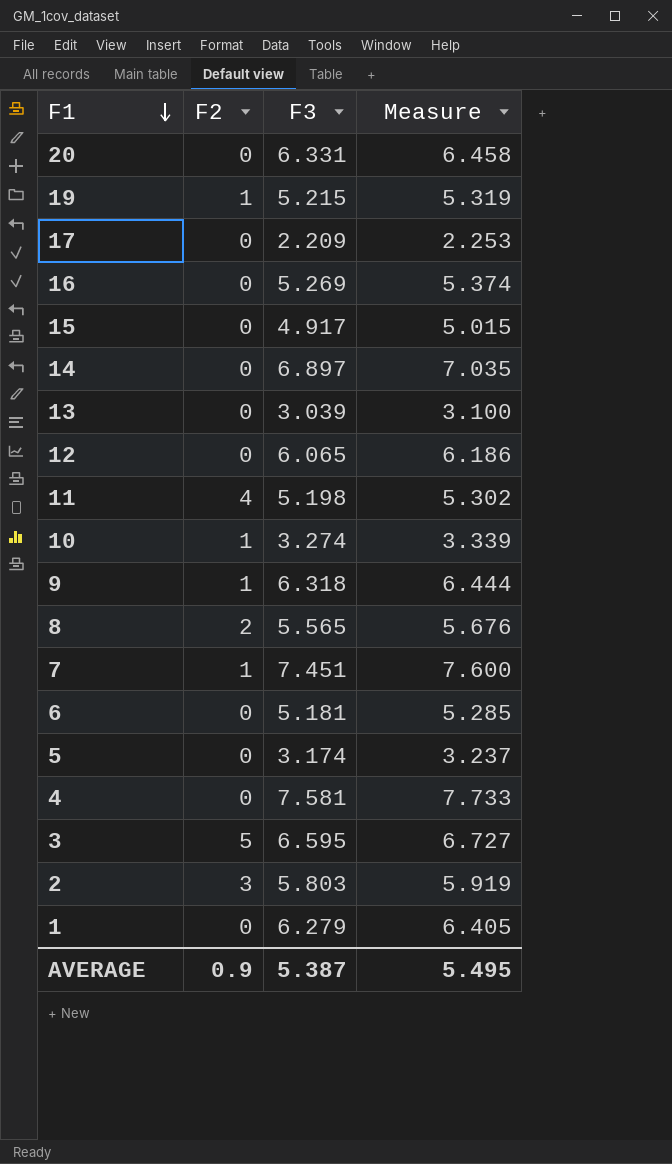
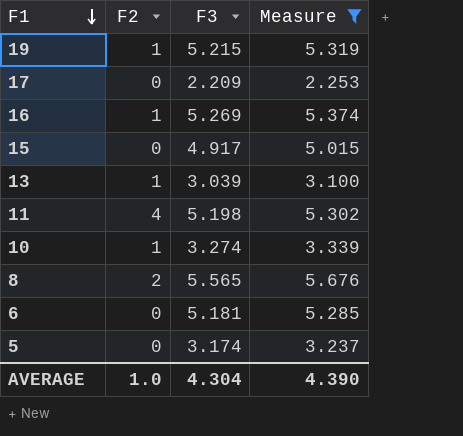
filter: none -> Measure <= 5.676
16 | F2: 0 -> 1
13 | F2: 0 -> 1
AVERAGE | F2: 0.9 -> 1.0
AVERAGE | F3: 5.387 -> 4.304
AVERAGE | Measure: 5.495 -> 4.390

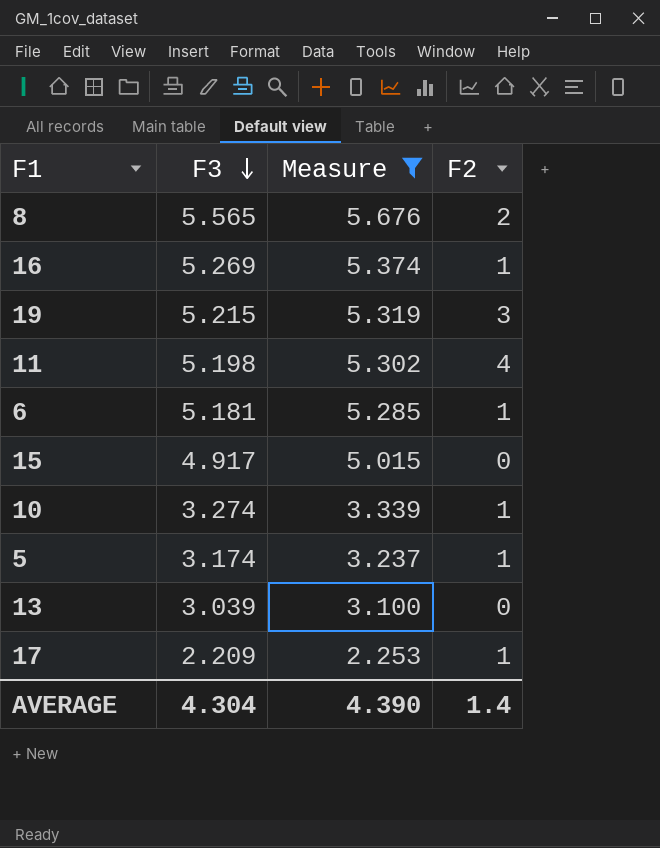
row order: F1 descending -> F3 descending
column F2 | position: 2 -> 4
19 | F2: 1 -> 3
6 | F2: 0 -> 1
5 | F2: 0 -> 1
13 | F2: 1 -> 0
17 | F2: 0 -> 1
AVERAGE | F2: 1.0 -> 1.4

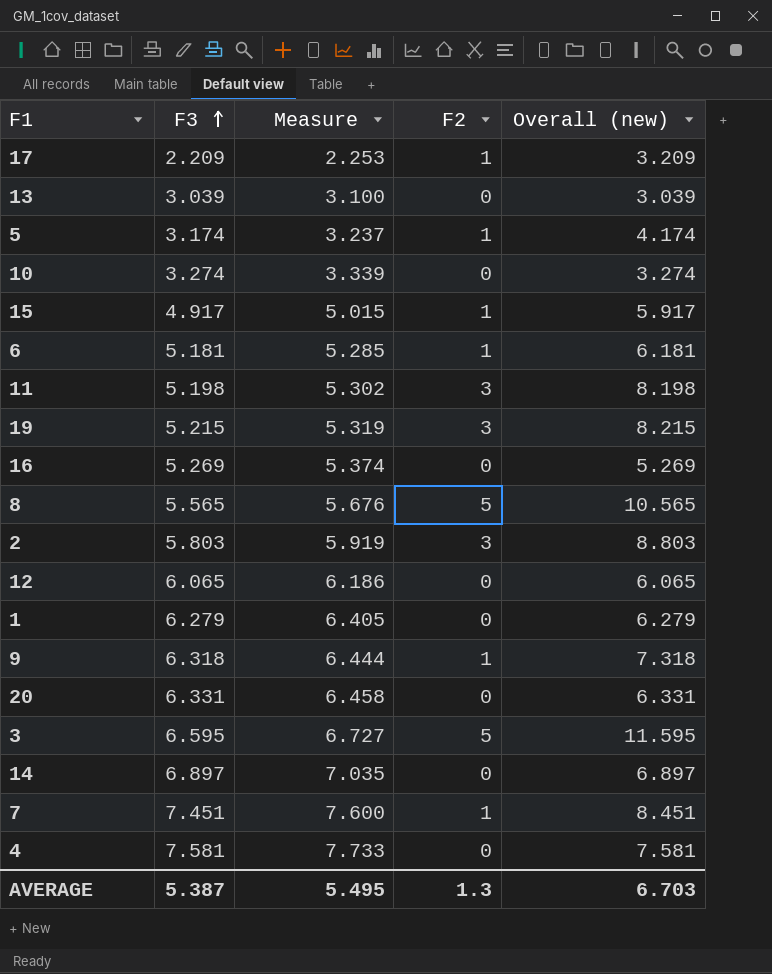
filter: Measure <= 5.676 -> none
row order: F3 descending -> F3 ascending
column Overall (new) | formula: none -> [F3] + [F2]
10 | F2: 1 -> 0
15 | F2: 0 -> 1
11 | F2: 4 -> 3
16 | F2: 1 -> 0
8 | F2: 2 -> 5
AVERAGE | F3: 4.304 -> 5.387
AVERAGE | Measure: 4.390 -> 5.495
AVERAGE | F2: 1.4 -> 1.3

